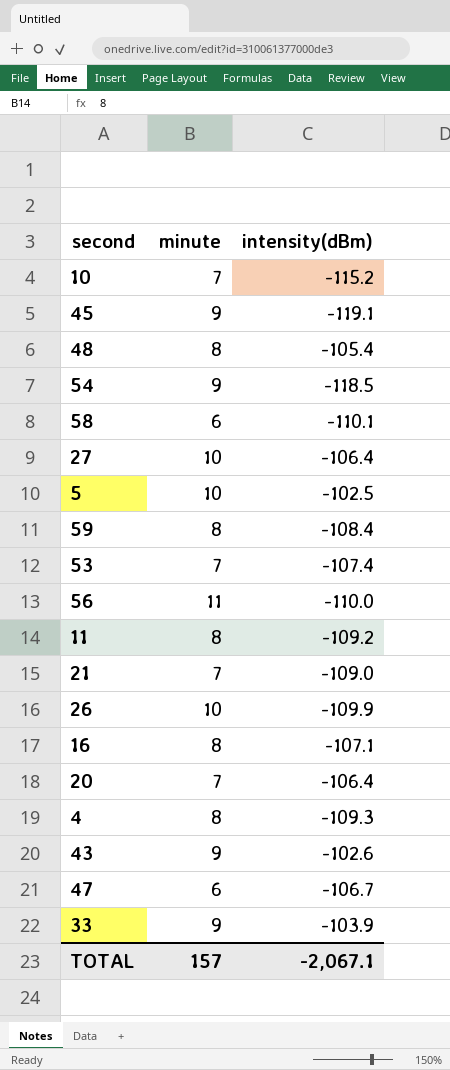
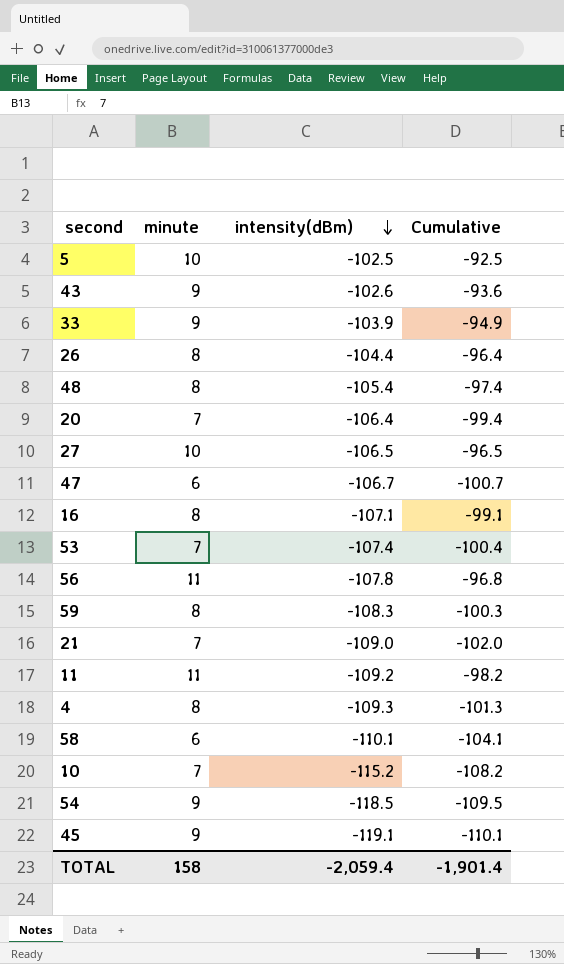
row order: none -> intensity(dBm) descending
column Cumulative | formula: none -> [minute] + [intensity(dBm)]
26 | minute: 10 -> 8
26 | intensity(dBm): -109.9 -> -104.4
27 | intensity(dBm): -106.4 -> -106.5
56 | intensity(dBm): -110.0 -> -107.8
59 | intensity(dBm): -108.4 -> -108.3
11 | minute: 8 -> 11
TOTAL | minute: 157 -> 158
TOTAL | intensity(dBm): -2,067.1 -> -2,059.4

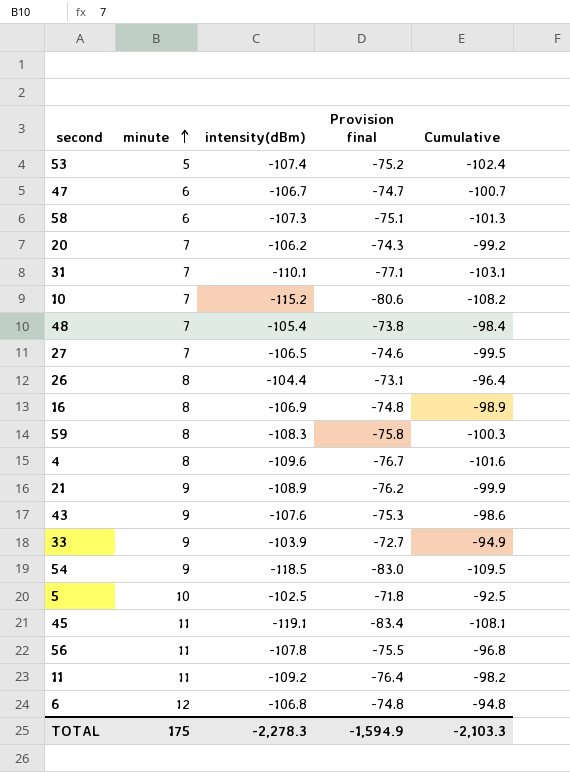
row order: intensity(dBm) descending -> minute ascending
column Provision final | formula: none -> [intensity(dBm)] * 0.7
53 | minute: 7 -> 5
53 | Cumulative: -100.4 -> -102.4
58 | intensity(dBm): -110.1 -> -107.3
58 | Cumulative: -104.1 -> -101.3
20 | intensity(dBm): -106.4 -> -106.2
20 | Cumulative: -99.4 -> -99.2
row 31: none -> 7 | -110.1 | -77.1 | -103.1
48 | minute: 8 -> 7
48 | Cumulative: -97.4 -> -98.4
27 | minute: 10 -> 7
27 | Cumulative: -96.5 -> -99.5
16 | intensity(dBm): -107.1 -> -106.9
16 | Cumulative: -99.1 -> -98.9
4 | intensity(dBm): -109.3 -> -109.6
4 | Cumulative: -101.3 -> -101.6
21 | minute: 7 -> 9
21 | intensity(dBm): -109.0 -> -108.9
21 | Cumulative: -102.0 -> -99.9
43 | intensity(dBm): -102.6 -> -107.6
43 | Cumulative: -93.6 -> -98.6
45 | minute: 9 -> 11
45 | Cumulative: -110.1 -> -108.1
row 6: none -> 12 | -106.8 | -74.8 | -94.8
TOTAL | minute: 158 -> 175
TOTAL | intensity(dBm): -2,059.4 -> -2,278.3
TOTAL | Cumulative: -1,901.4 -> -2,103.3

